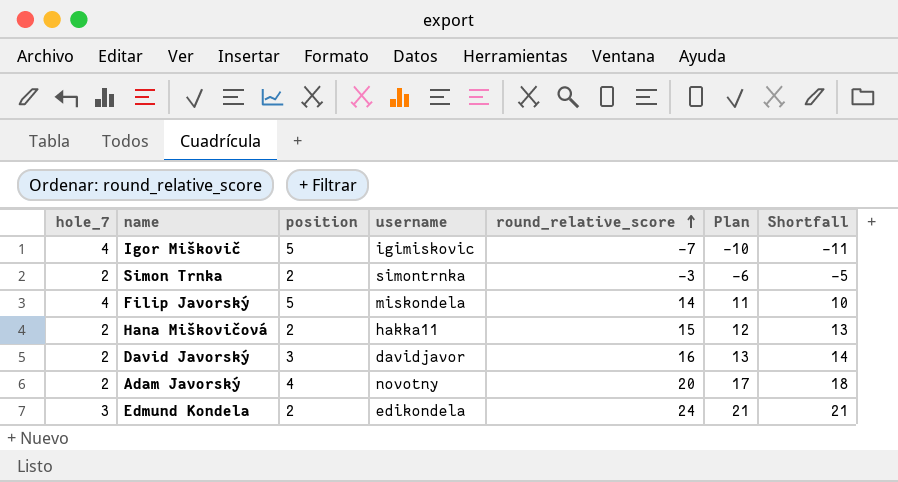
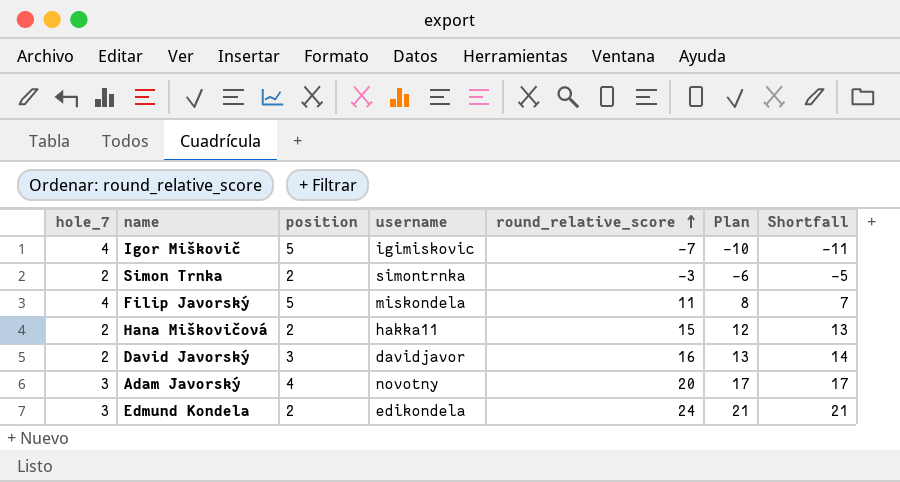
Filip Javorský | round_relative_score: 14 -> 11
Filip Javorský | Plan: 11 -> 8
Filip Javorský | Shortfall: 10 -> 7
Adam Javorský | hole_7: 2 -> 3
Adam Javorský | Shortfall: 18 -> 17

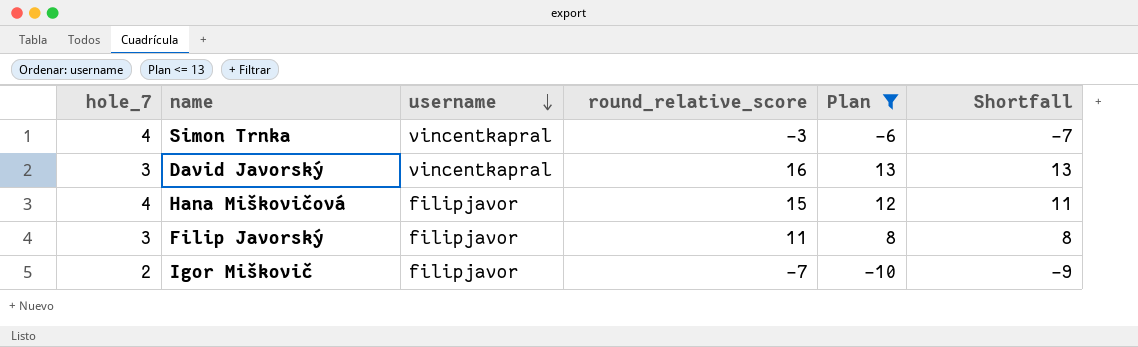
filter: none -> Plan <= 13
row order: round_relative_score ascending -> username descending
column position | position: 3 -> none
Simon Trnka | hole_7: 2 -> 4
Simon Trnka | username: simontrnka -> vincentkapral
Simon Trnka | Shortfall: -5 -> -7
David Javorský | hole_7: 2 -> 3
David Javorský | username: davidjavor -> vincentkapral
David Javorský | Shortfall: 14 -> 13
Hana Miškovičová | hole_7: 2 -> 4
Hana Miškovičová | username: hakka11 -> filipjavor
Hana Miškovičová | Shortfall: 13 -> 11
Filip Javorský | hole_7: 4 -> 3
Filip Javorský | username: miskondela -> filipjavor
Filip Javorský | Shortfall: 7 -> 8
Igor Miškovič | hole_7: 4 -> 2
Igor Miškovič | username: igimiskovic -> filipjavor
Igor Miškovič | Shortfall: -11 -> -9

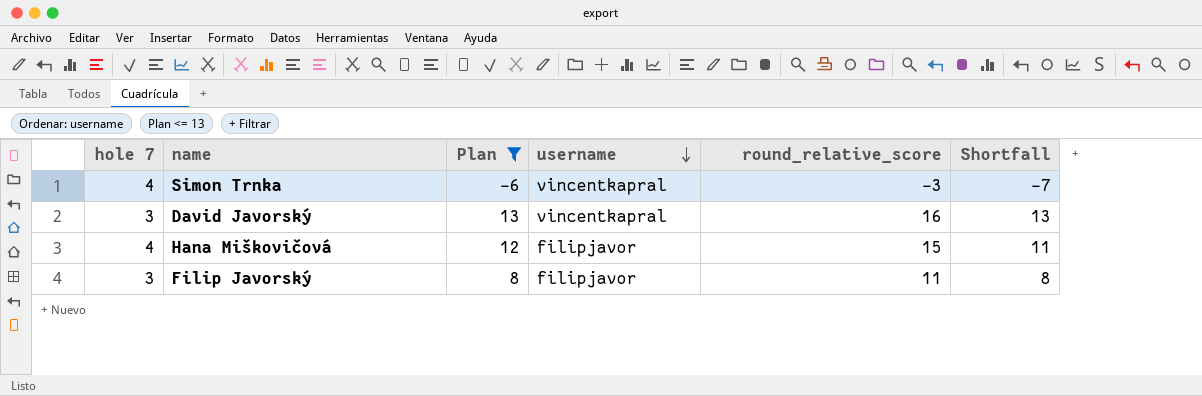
column name: hole_7 -> hole 7
column Plan | position: 5 -> 3
row Igor Miškovič: 2 | filipjavor | -7 | -10 | -9 -> none

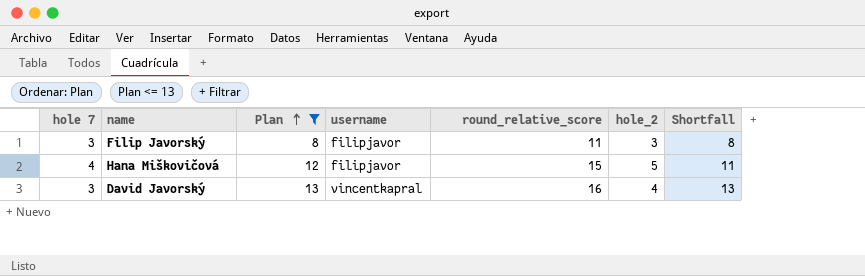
row order: username descending -> Plan ascending
column hole_2 | position: none -> 6
row Simon Trnka: 4 | -6 | vincentkapral | -3 | -7 -> none

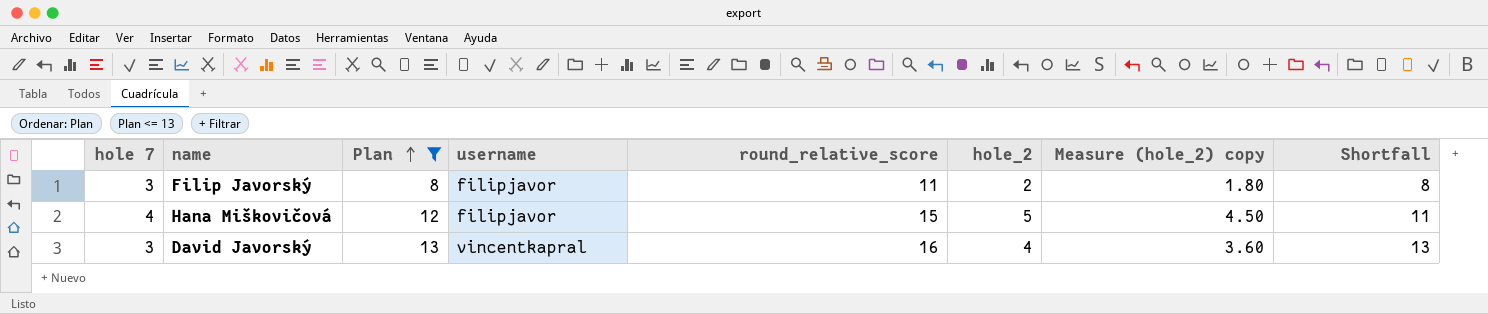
column Measure (hole_2) copy | formula: none -> [hole_2] * 0.9
Filip Javorský | hole_2: 3 -> 2

